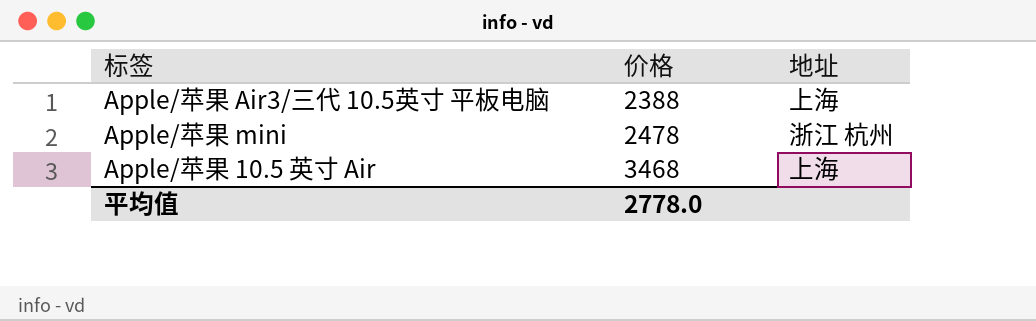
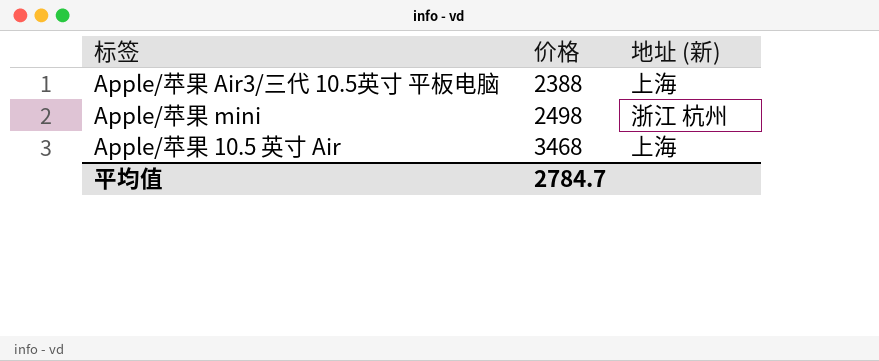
column name: 地址 -> 地址 (新)
Apple/苹果 mini | 价格: 2478 -> 2498
平均值 | 价格: 2778.0 -> 2784.7

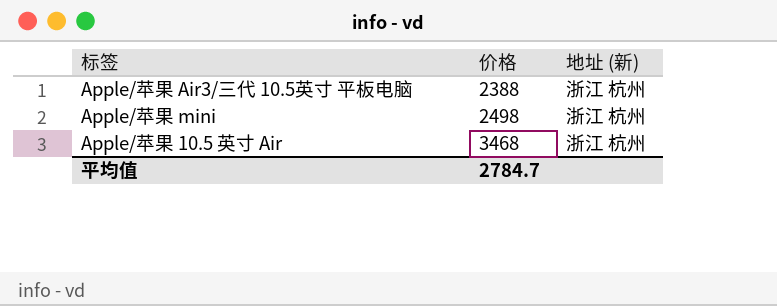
Apple/苹果 Air3/三代 10.5英寸 平板电脑 | 地址 (新): 上海 -> 浙江 杭州
Apple/苹果 10.5 英寸 Air | 地址 (新): 上海 -> 浙江 杭州

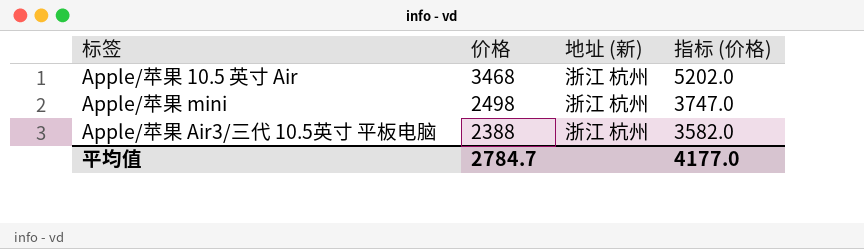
row order: 价格 ascending -> 价格 descending
column 指标 (价格) | formula: none -> [价格] * 1.5

